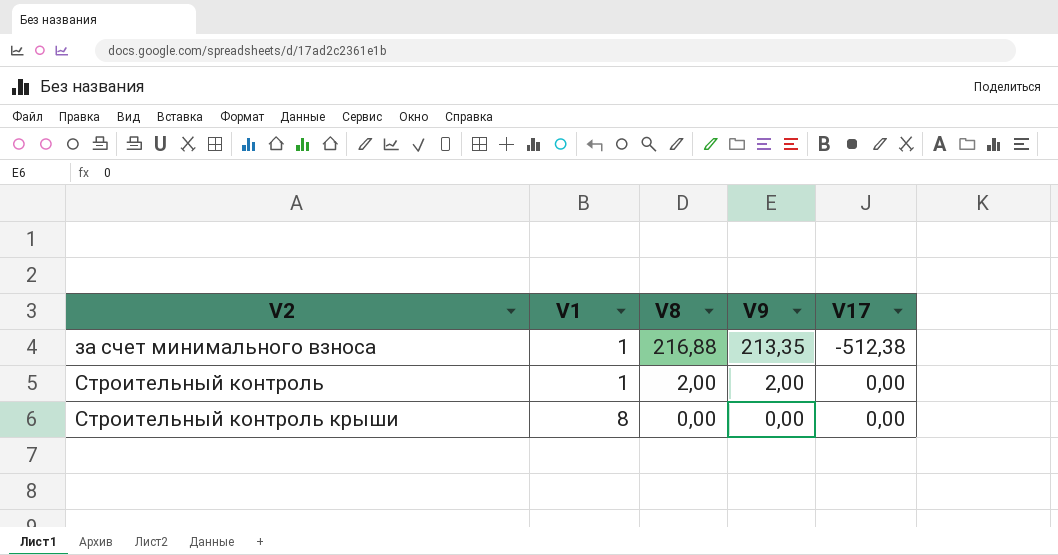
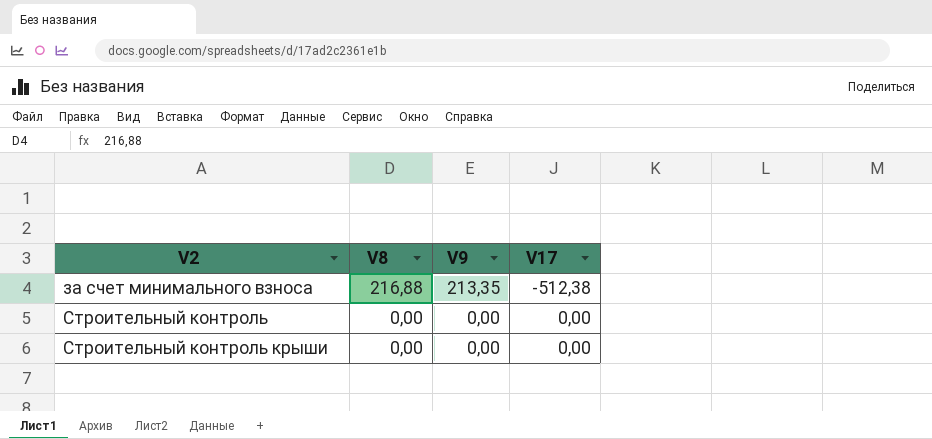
column V1 | position: 2 -> none
Строительный контроль | V8: 2,00 -> 0,00
Строительный контроль | V9: 2,00 -> 0,00

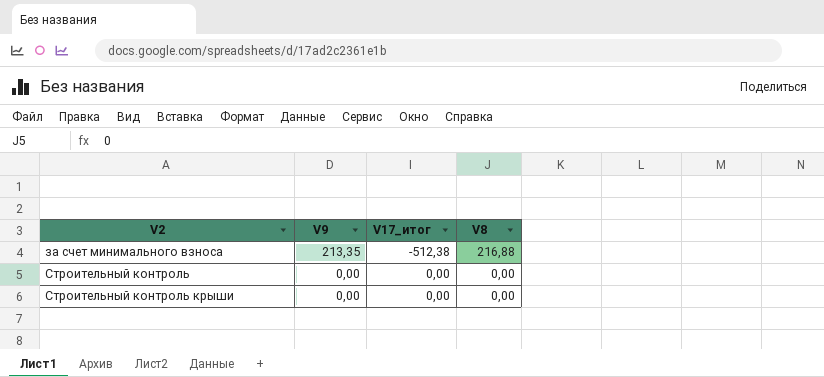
column name: V17 -> V17_итог
column V8 | position: 2 -> 4

